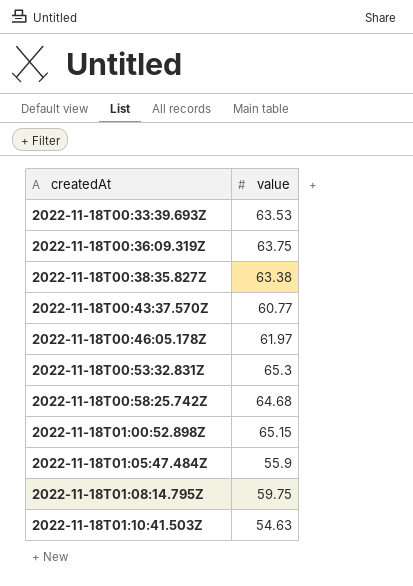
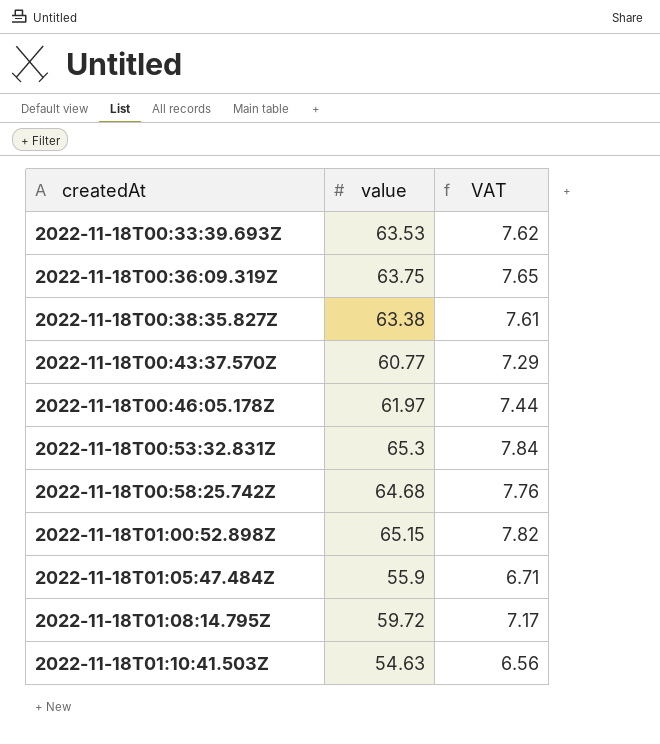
column VAT | formula: none -> [value] * 0.12
2022-11-18T01:08:14.795Z | value: 59.75 -> 59.72

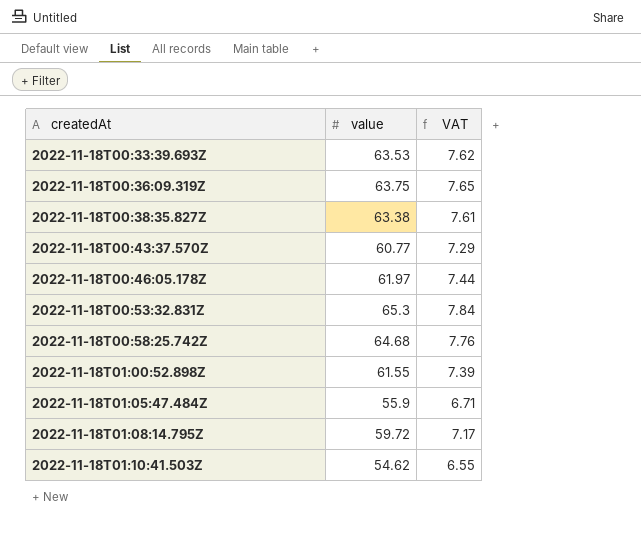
2022-11-18T01:00:52.898Z | value: 65.15 -> 61.55
2022-11-18T01:00:52.898Z | VAT: 7.82 -> 7.39
2022-11-18T01:10:41.503Z | value: 54.63 -> 54.62
2022-11-18T01:10:41.503Z | VAT: 6.56 -> 6.55

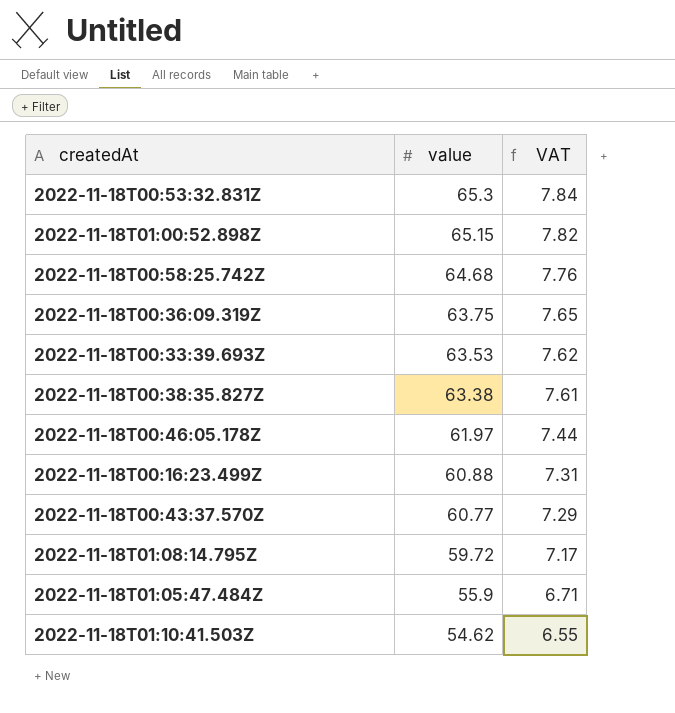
row order: createdAt ascending -> value descending
2022-11-18T01:00:52.898Z | value: 61.55 -> 65.15
2022-11-18T01:00:52.898Z | VAT: 7.39 -> 7.82
row 2022-11-18T00:16:23.499Z: none -> 60.88 | 7.31

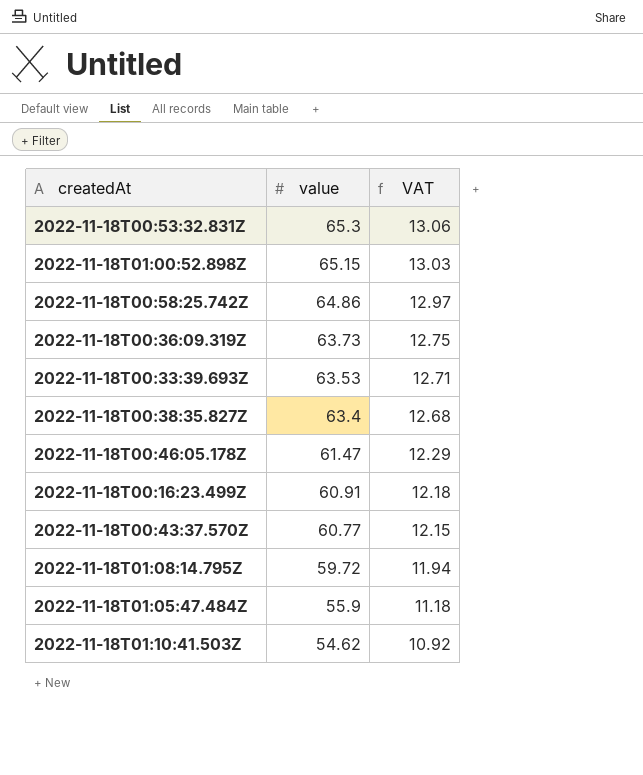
column VAT | formula: [value] * 0.12 -> [value] * 0.2
2022-11-18T00:58:25.742Z | value: 64.68 -> 64.86
2022-11-18T00:36:09.319Z | value: 63.75 -> 63.73
2022-11-18T00:38:35.827Z | value: 63.38 -> 63.4
2022-11-18T00:46:05.178Z | value: 61.97 -> 61.47
2022-11-18T00:16:23.499Z | value: 60.88 -> 60.91

